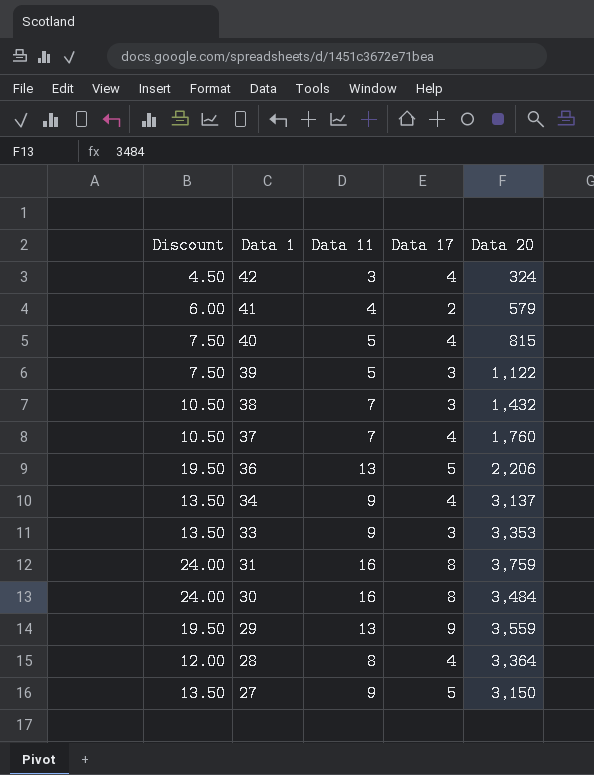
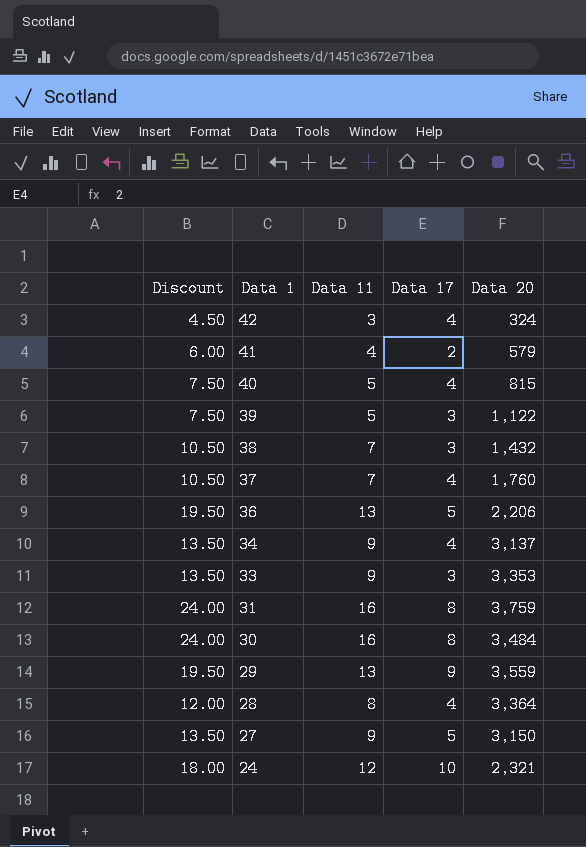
row 24: none -> 18.00 | 12 | 10 | 2,321

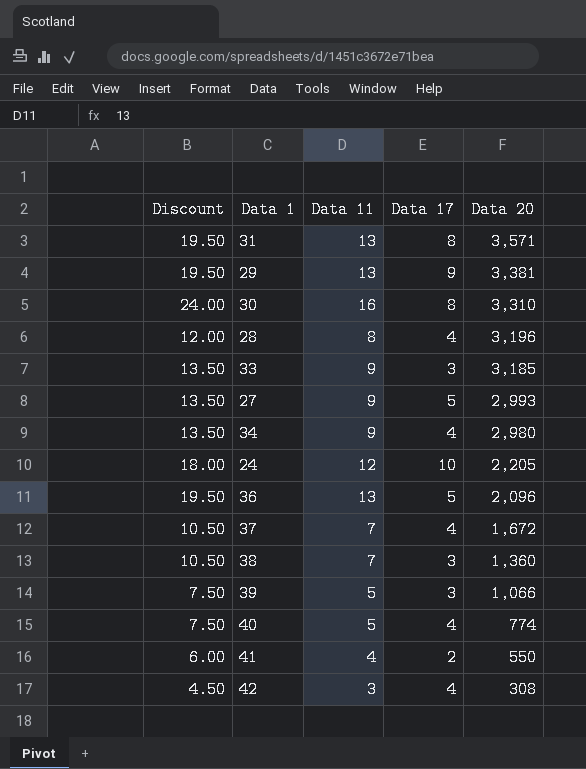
row order: Data 1 descending -> Data 20 descending
31 | Discount: 24.00 -> 19.50
31 | Data 11: 16 -> 13
31 | Data 20: 3,759 -> 3,571
29 | Data 20: 3,559 -> 3,381
30 | Data 20: 3,484 -> 3,310
28 | Data 20: 3,364 -> 3,196
33 | Data 20: 3,353 -> 3,185
27 | Data 20: 3,150 -> 2,993
34 | Data 20: 3,137 -> 2,980
24 | Data 20: 2,321 -> 2,205
36 | Data 20: 2,206 -> 2,096
37 | Data 20: 1,760 -> 1,672
38 | Data 20: 1,432 -> 1,360
39 | Data 20: 1,122 -> 1,066
40 | Data 20: 815 -> 774
41 | Data 20: 579 -> 550
42 | Data 20: 324 -> 308

